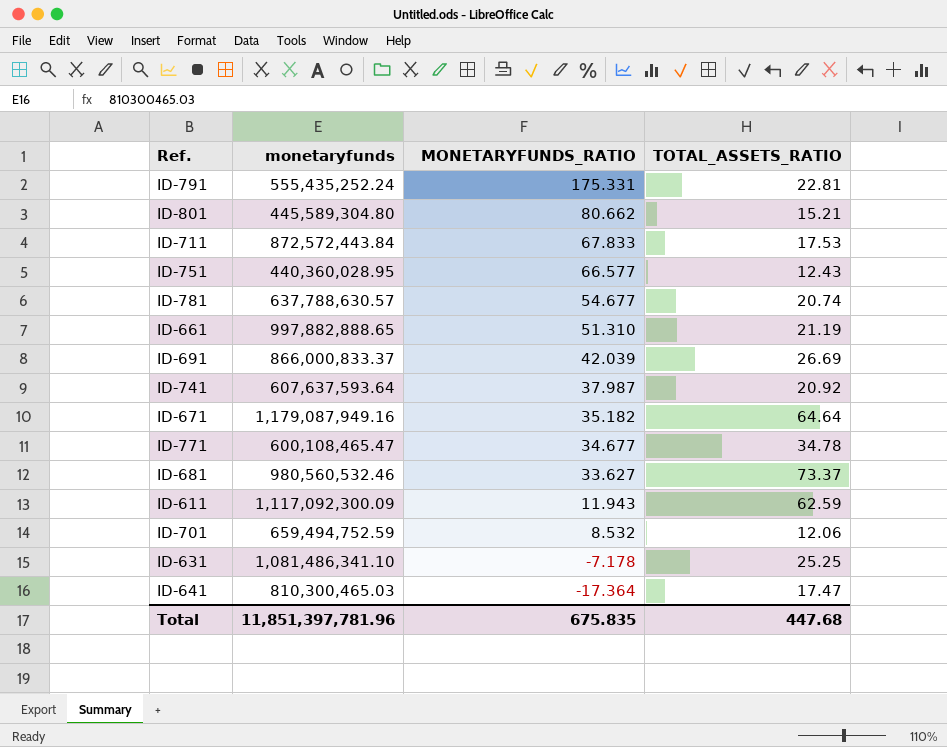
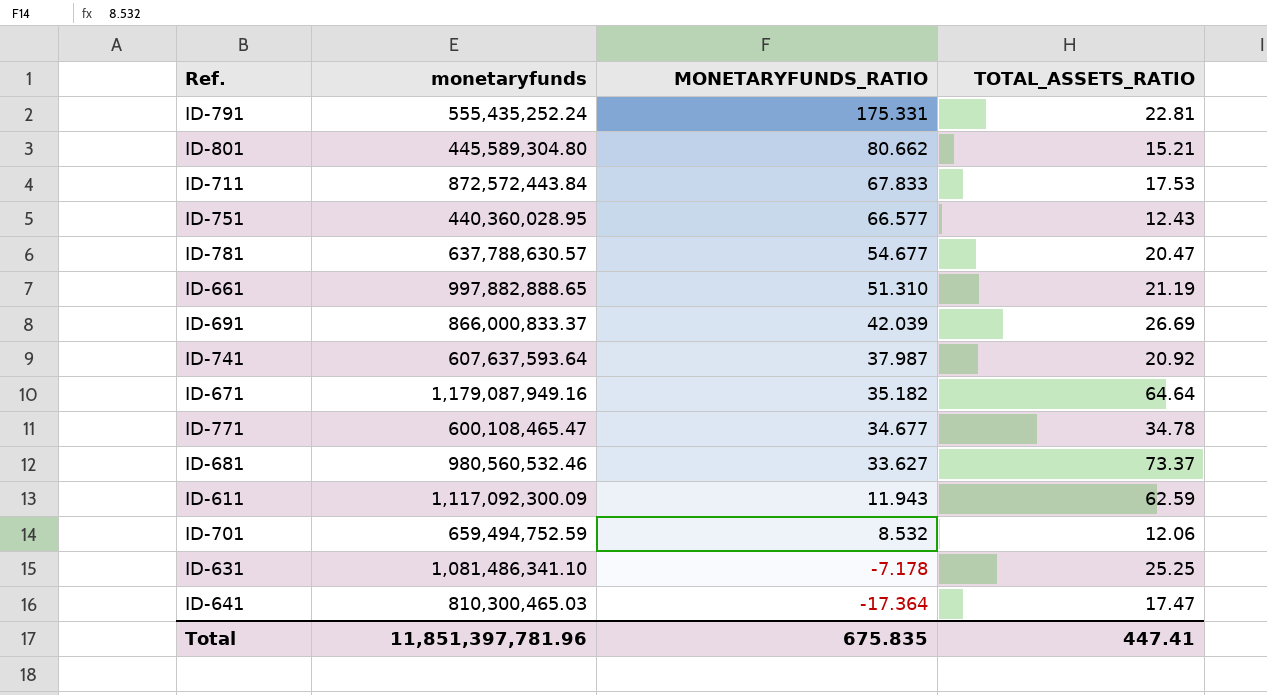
ID-781 | TOTAL_ASSETS_RATIO: 20.74 -> 20.47
Total | TOTAL_ASSETS_RATIO: 447.68 -> 447.41

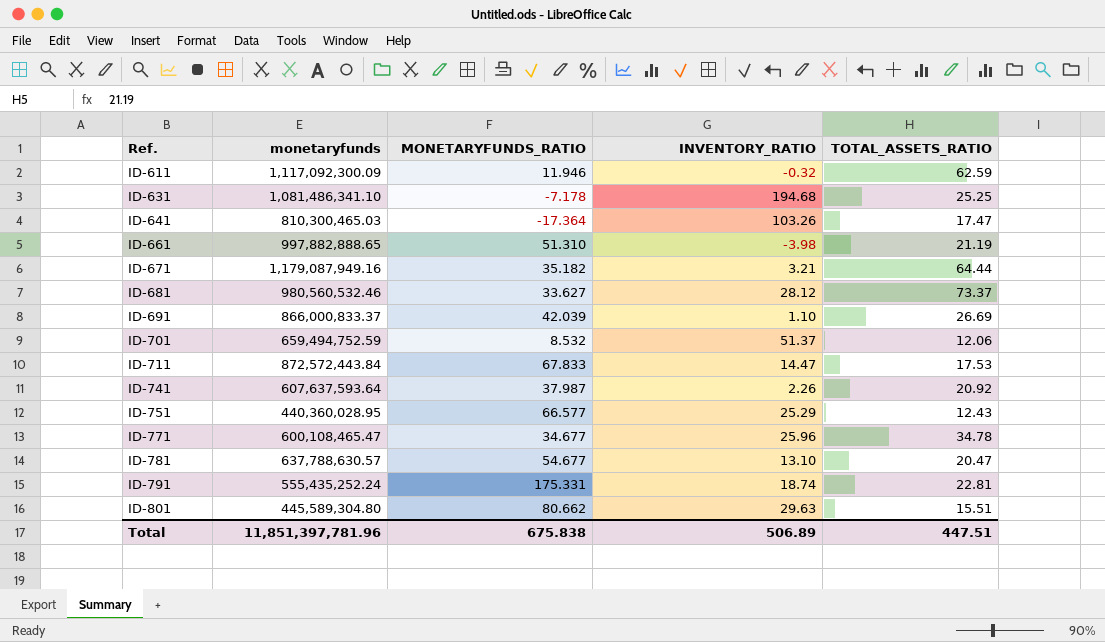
row order: MONETARYFUNDS_RATIO descending -> Ref. ascending
column INVENTORY_RATIO | position: none -> 4
ID-611 | MONETARYFUNDS_RATIO: 11.943 -> 11.946
ID-671 | TOTAL_ASSETS_RATIO: 64.64 -> 64.44
ID-801 | TOTAL_ASSETS_RATIO: 15.21 -> 15.51
Total | MONETARYFUNDS_RATIO: 675.835 -> 675.838
Total | TOTAL_ASSETS_RATIO: 447.41 -> 447.51

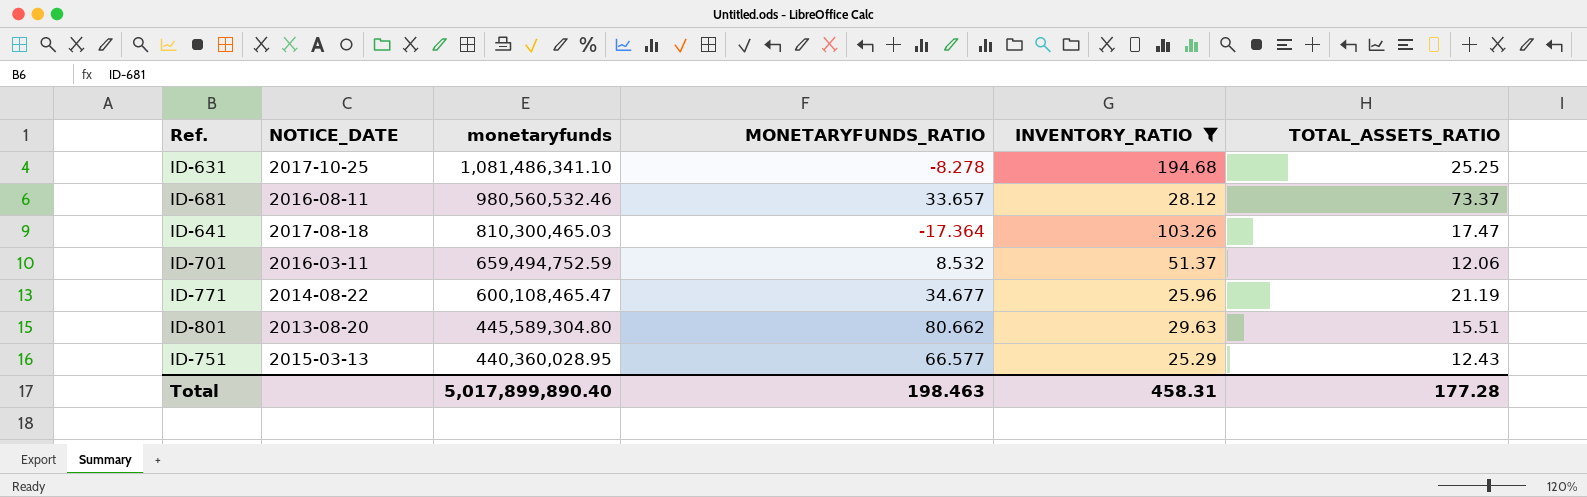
filter: none -> INVENTORY_RATIO >= 25.29
row order: Ref. ascending -> monetaryfunds descending
column NOTICE_DATE | position: none -> 2
ID-631 | MONETARYFUNDS_RATIO: -7.178 -> -8.278
ID-681 | MONETARYFUNDS_RATIO: 33.627 -> 33.657
ID-771 | TOTAL_ASSETS_RATIO: 34.78 -> 21.19
Total | monetaryfunds: 11,851,397,781.96 -> 5,017,899,890.40
Total | MONETARYFUNDS_RATIO: 675.838 -> 198.463
Total | INVENTORY_RATIO: 506.89 -> 458.31
Total | TOTAL_ASSETS_RATIO: 447.51 -> 177.28

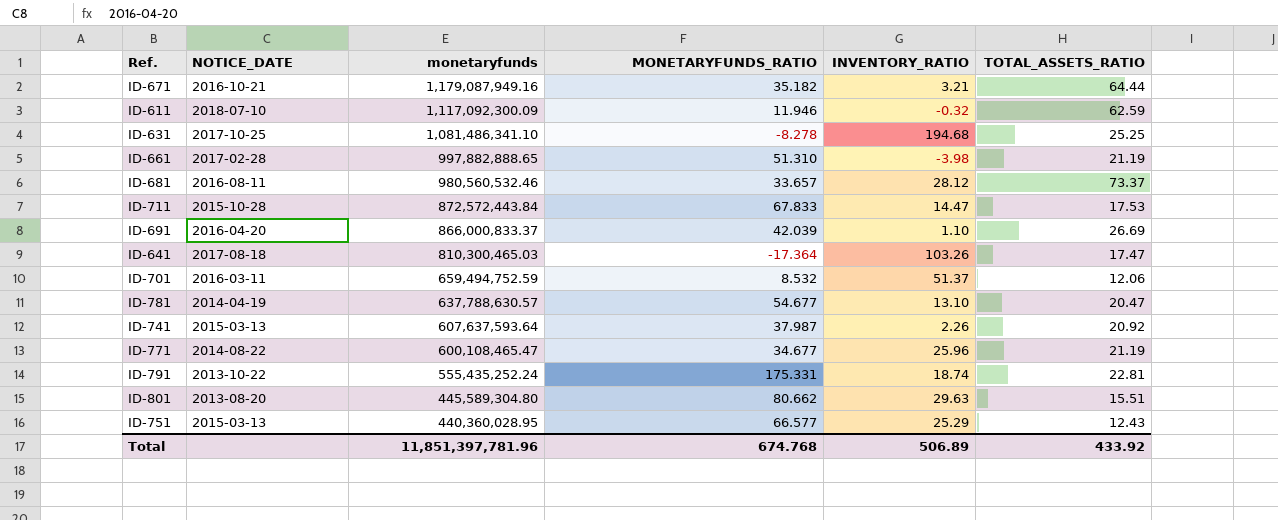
filter: INVENTORY_RATIO >= 25.29 -> none
Total | monetaryfunds: 5,017,899,890.40 -> 11,851,397,781.96
Total | MONETARYFUNDS_RATIO: 198.463 -> 674.768
Total | INVENTORY_RATIO: 458.31 -> 506.89
Total | TOTAL_ASSETS_RATIO: 177.28 -> 433.92

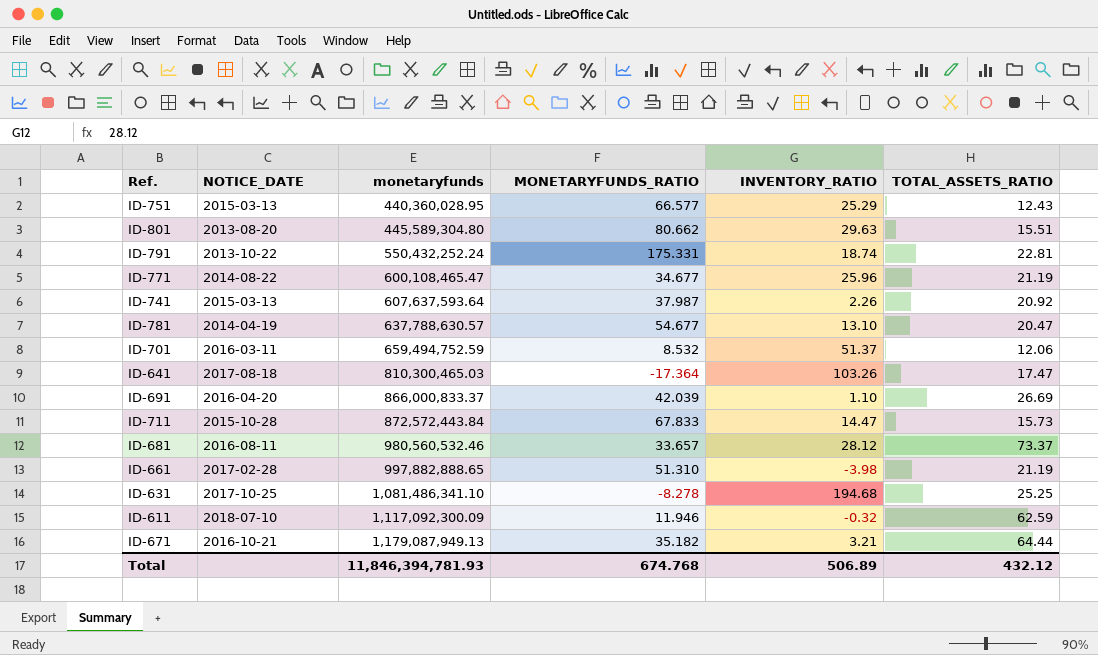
row order: monetaryfunds descending -> monetaryfunds ascending
ID-791 | monetaryfunds: 555,435,252.24 -> 550,432,252.24
ID-711 | TOTAL_ASSETS_RATIO: 17.53 -> 15.73
ID-671 | monetaryfunds: 1,179,087,949.16 -> 1,179,087,949.13
Total | monetaryfunds: 11,851,397,781.96 -> 11,846,394,781.93
Total | TOTAL_ASSETS_RATIO: 433.92 -> 432.12

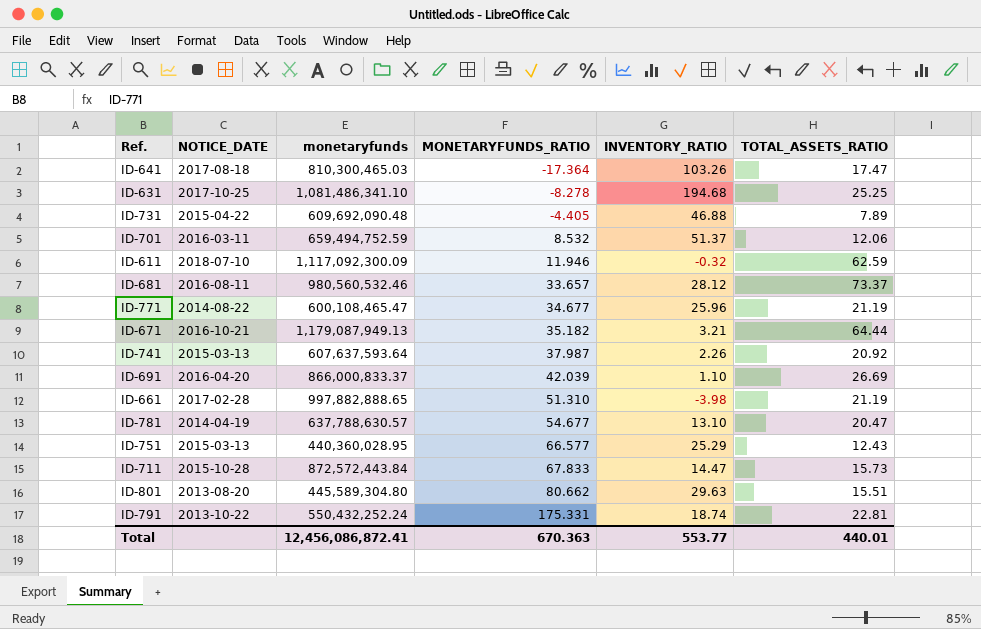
row order: monetaryfunds ascending -> MONETARYFUNDS_RATIO ascending
row ID-731: none -> 2015-04-22 | 609,692,090.48 | -4.405 | 46.88 | 7.89
Total | monetaryfunds: 11,846,394,781.93 -> 12,456,086,872.41
Total | MONETARYFUNDS_RATIO: 674.768 -> 670.363
Total | INVENTORY_RATIO: 506.89 -> 553.77
Total | TOTAL_ASSETS_RATIO: 432.12 -> 440.01

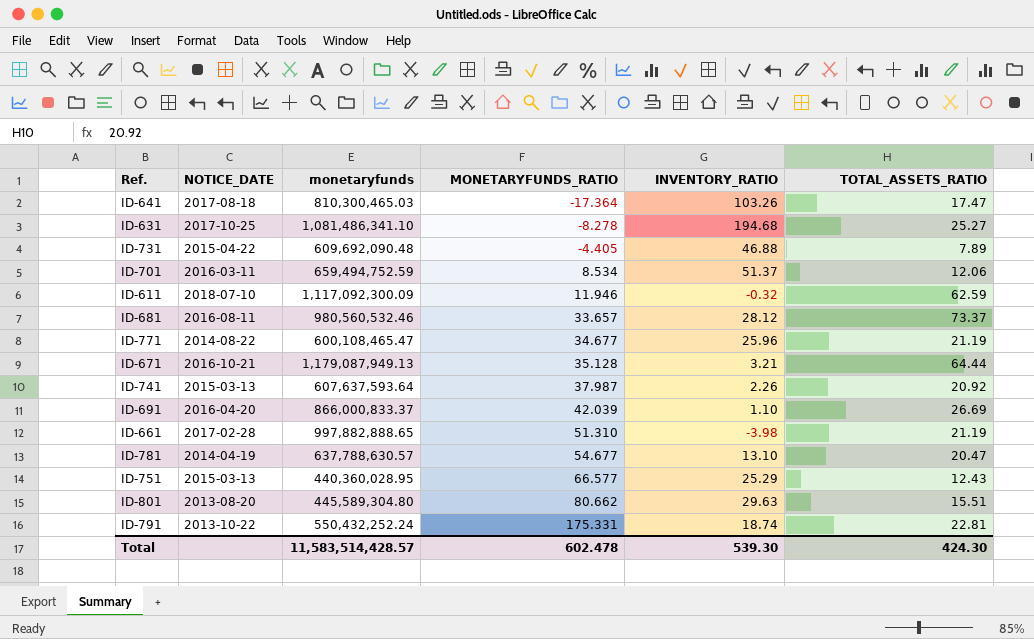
row ID-711: 2015-10-28 | 872,572,443.84 | 67.833 | 14.47 | 15.73 -> none
ID-631 | TOTAL_ASSETS_RATIO: 25.25 -> 25.27
ID-701 | MONETARYFUNDS_RATIO: 8.532 -> 8.534
ID-671 | MONETARYFUNDS_RATIO: 35.182 -> 35.128
Total | monetaryfunds: 12,456,086,872.41 -> 11,583,514,428.57
Total | MONETARYFUNDS_RATIO: 670.363 -> 602.478
Total | INVENTORY_RATIO: 553.77 -> 539.30
Total | TOTAL_ASSETS_RATIO: 440.01 -> 424.30

